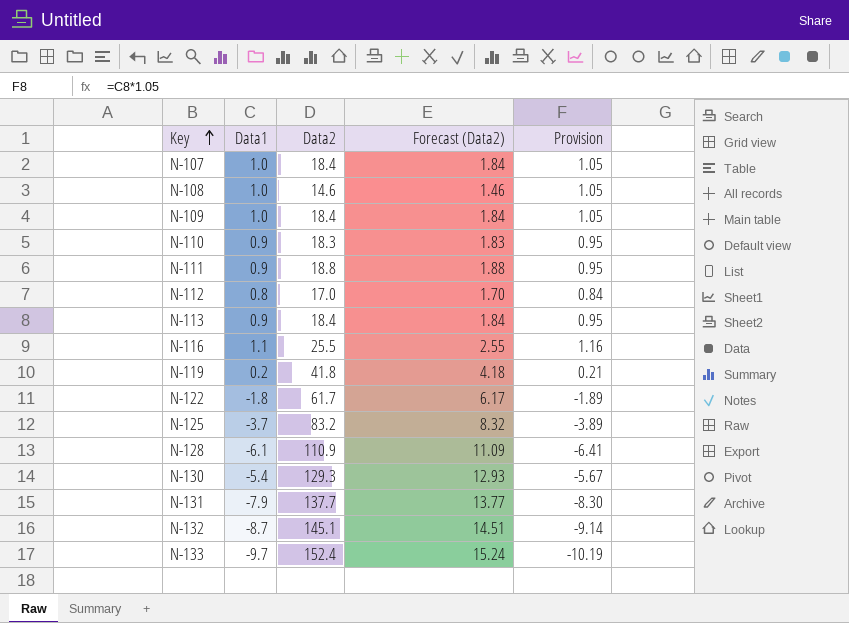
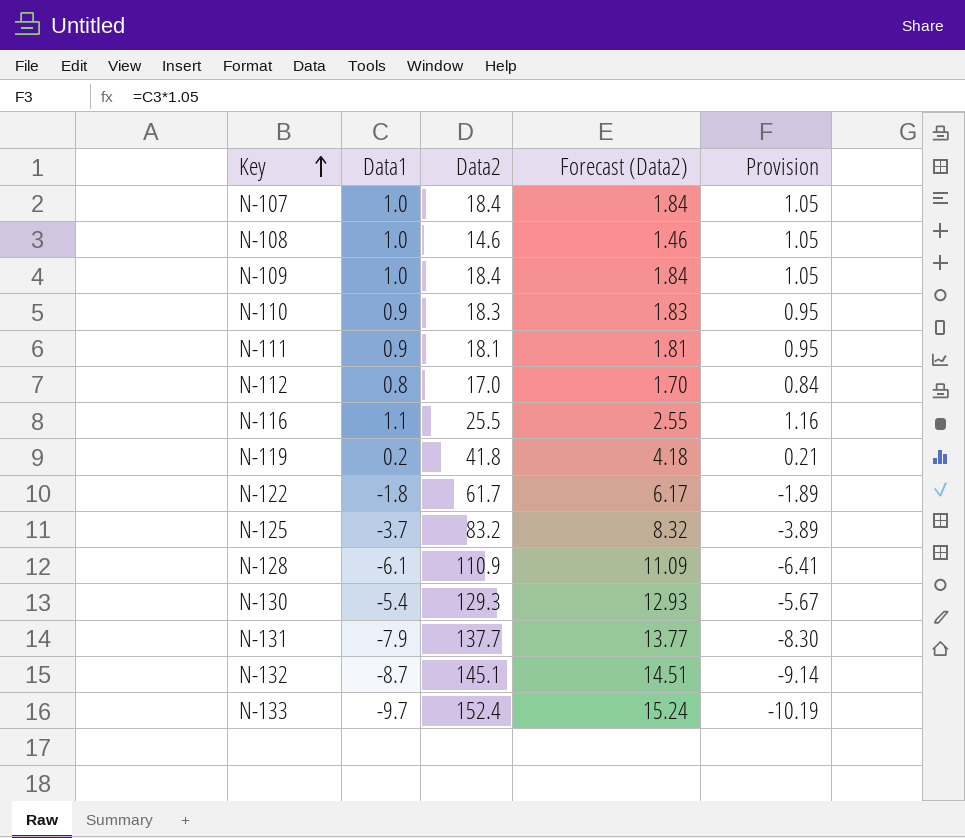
row N-113: 0.9 | 18.4 | 1.84 | 0.95 -> none
N-111 | Data2: 18.8 -> 18.1
N-111 | Forecast (Data2): 1.88 -> 1.81

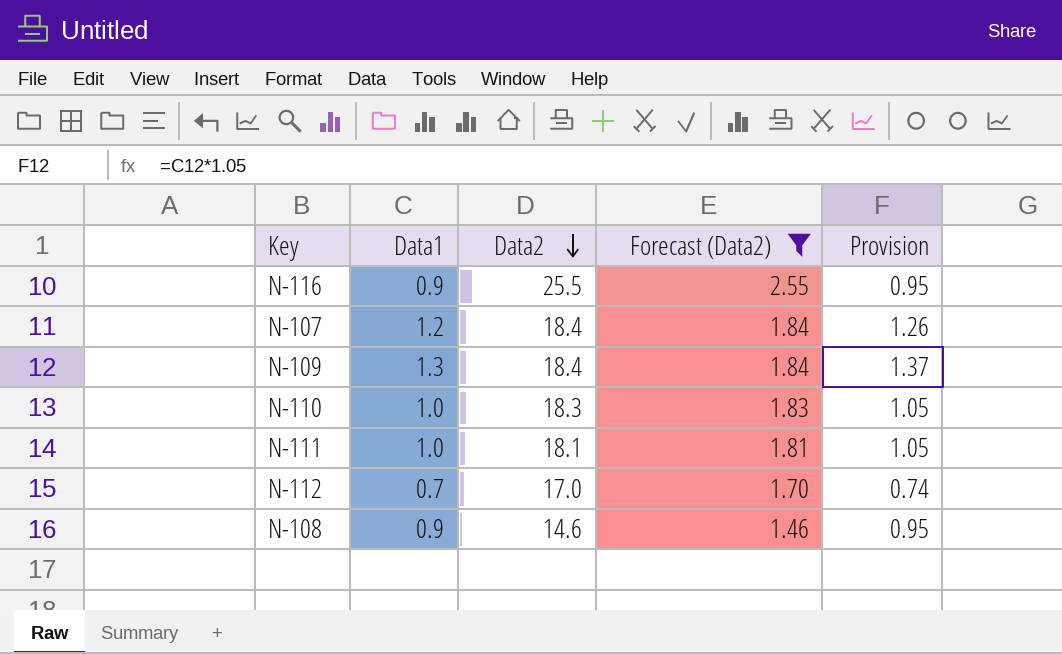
filter: none -> Forecast (Data2) <= 2.55
row order: Key ascending -> Data2 descending
N-116 | Data1: 1.1 -> 0.9
N-116 | Provision: 1.16 -> 0.95
N-107 | Data1: 1.0 -> 1.2
N-107 | Provision: 1.05 -> 1.26
N-109 | Data1: 1.0 -> 1.3
N-109 | Provision: 1.05 -> 1.37
N-110 | Data1: 0.9 -> 1.0
N-110 | Provision: 0.95 -> 1.05
N-111 | Data1: 0.9 -> 1.0
N-111 | Provision: 0.95 -> 1.05
N-112 | Data1: 0.8 -> 0.7
N-112 | Provision: 0.84 -> 0.74
N-108 | Data1: 1.0 -> 0.9
N-108 | Provision: 1.05 -> 0.95

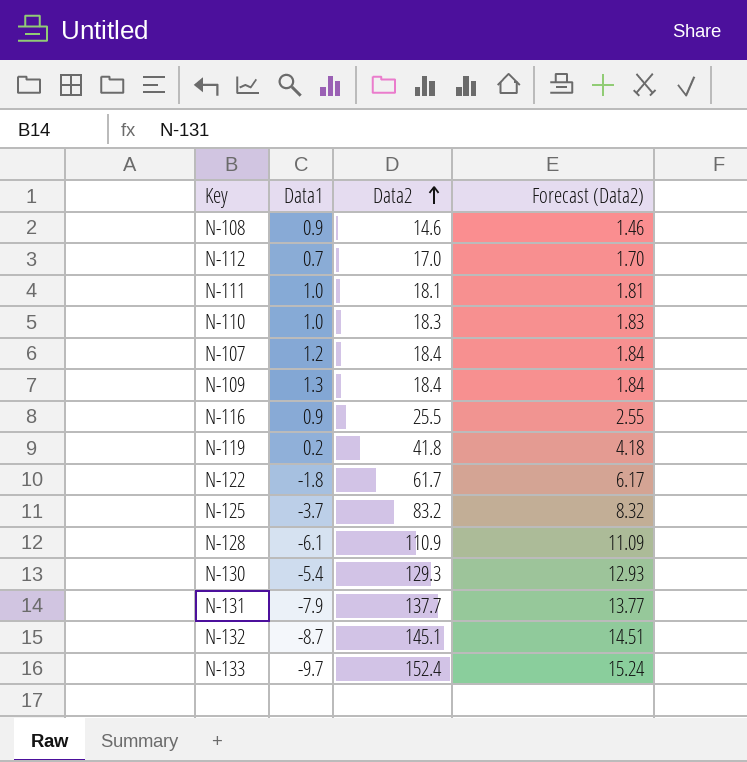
filter: Forecast (Data2) <= 2.55 -> none
row order: Data2 descending -> Data2 ascending
column Provision | formula: [Data1] * 1.05 -> none

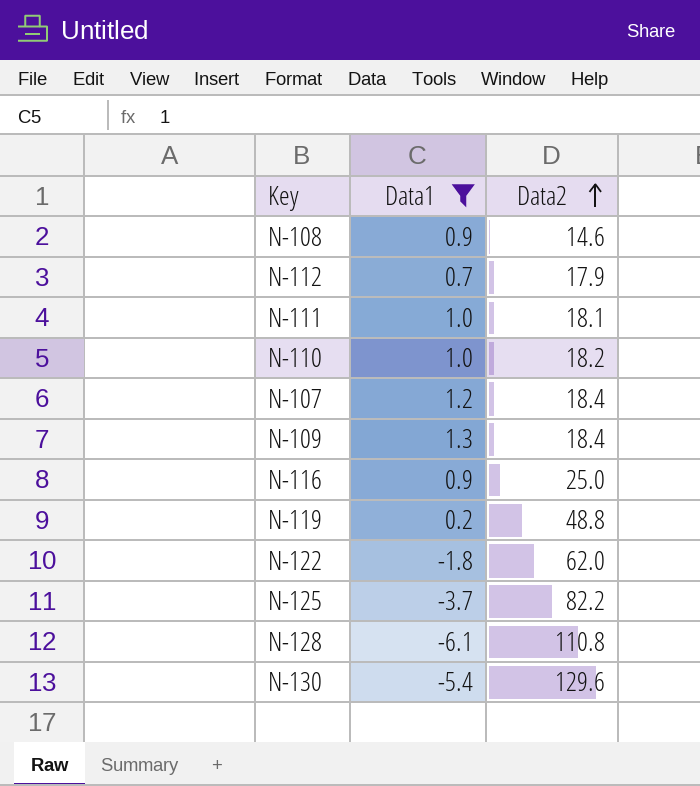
filter: none -> Data1 >= -6.1
column Forecast (Data2) | formula: [Data2] * 0.1 -> none
N-112 | Data2: 17.0 -> 17.9
N-110 | Data2: 18.3 -> 18.2
N-116 | Data2: 25.5 -> 25.0
N-119 | Data2: 41.8 -> 48.8
N-122 | Data2: 61.7 -> 62.0
N-125 | Data2: 83.2 -> 82.2
N-128 | Data2: 110.9 -> 110.8
N-130 | Data2: 129.3 -> 129.6

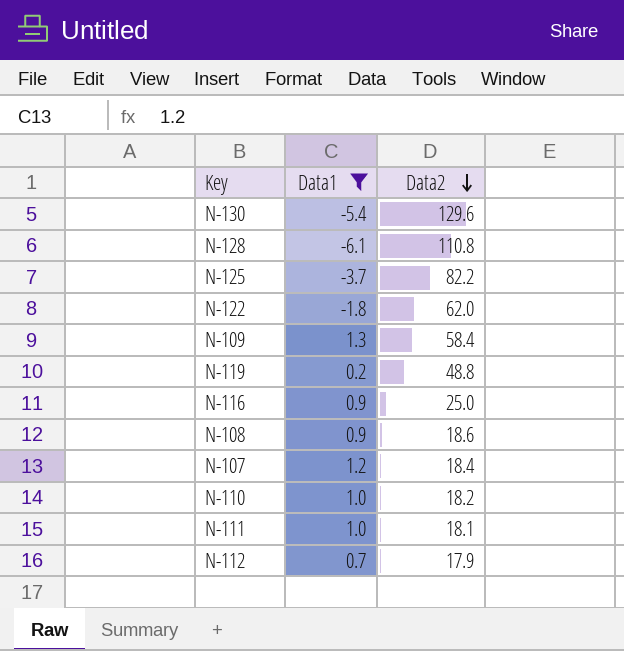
row order: Data2 ascending -> Data2 descending
N-109 | Data2: 18.4 -> 58.4
N-108 | Data2: 14.6 -> 18.6

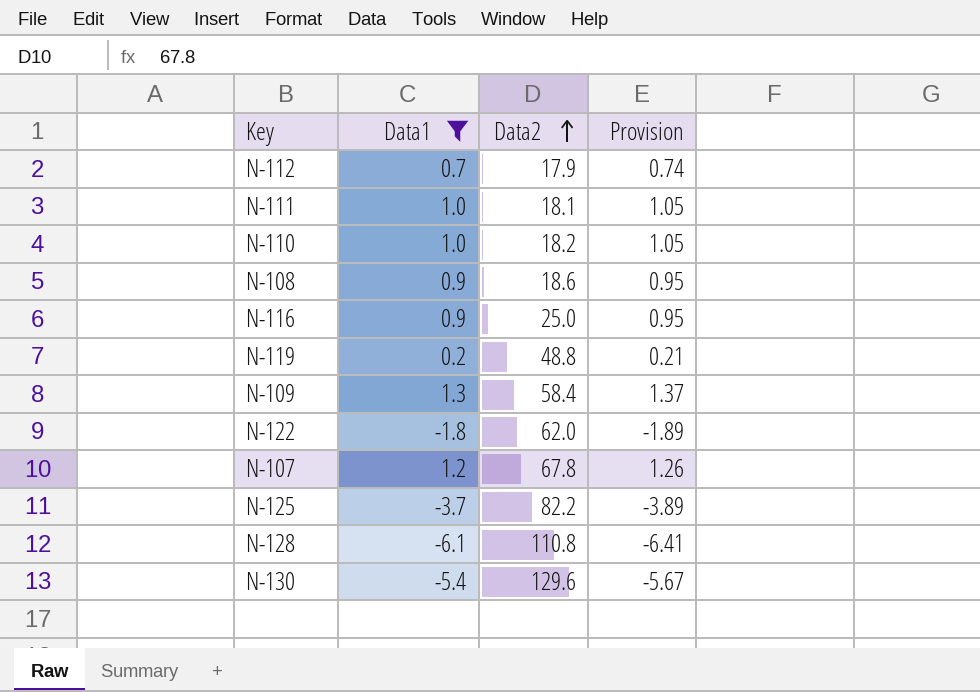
row order: Data2 descending -> Data2 ascending
column Provision | formula: none -> [Data1] * 1.05
N-107 | Data2: 18.4 -> 67.8

